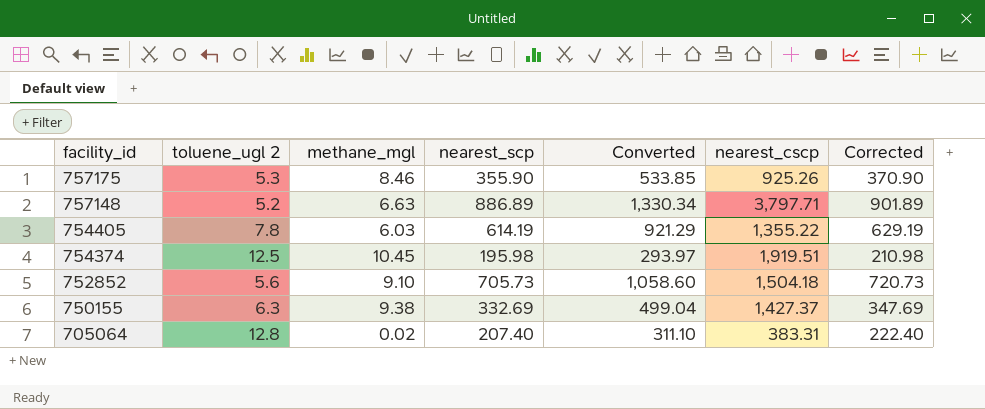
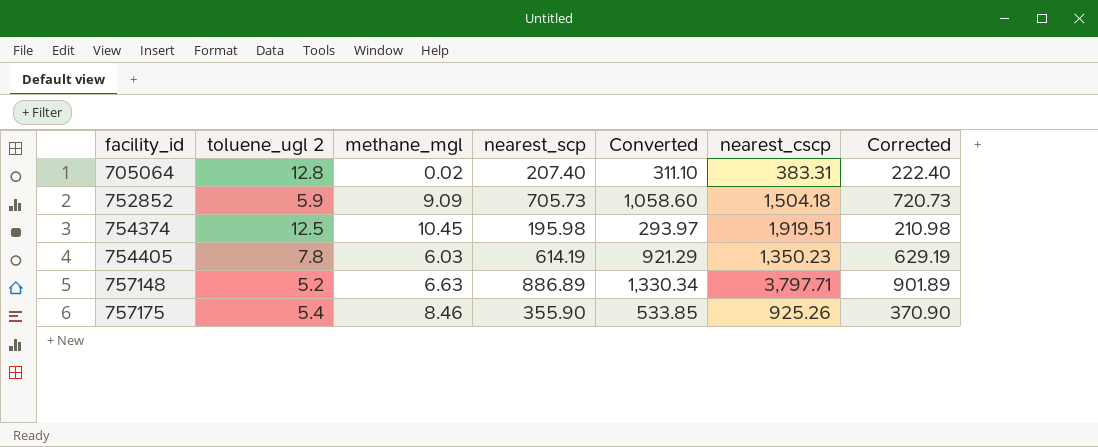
row order: facility_id descending -> facility_id ascending
row 750155: 6.3 | 9.38 | 332.69 | 499.04 | 1,427.37 | 347.69 -> none
752852 | toluene_ugl 2: 5.6 -> 5.9
752852 | methane_mgl: 9.10 -> 9.09
754405 | nearest_cscp: 1,355.22 -> 1,350.23
757175 | toluene_ugl 2: 5.3 -> 5.4

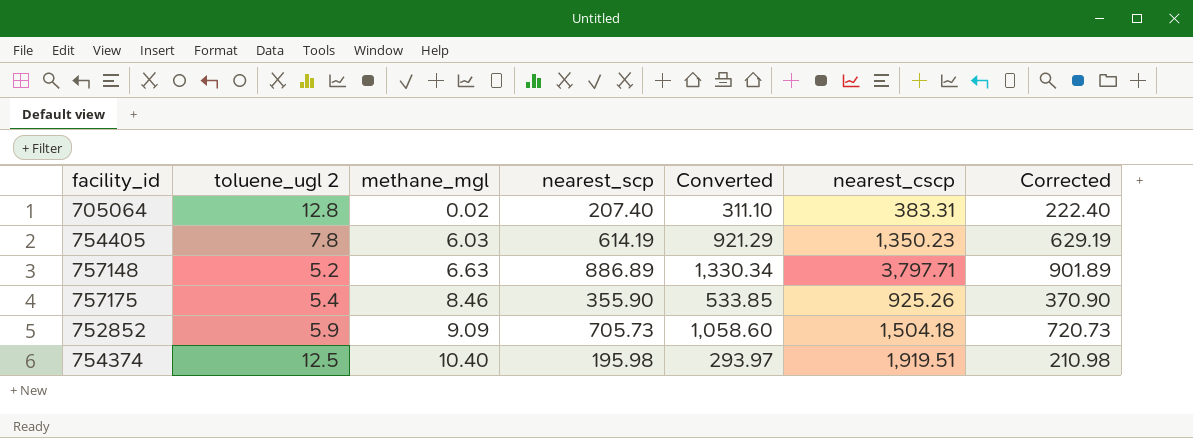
row order: facility_id ascending -> methane_mgl ascending
754374 | methane_mgl: 10.45 -> 10.40

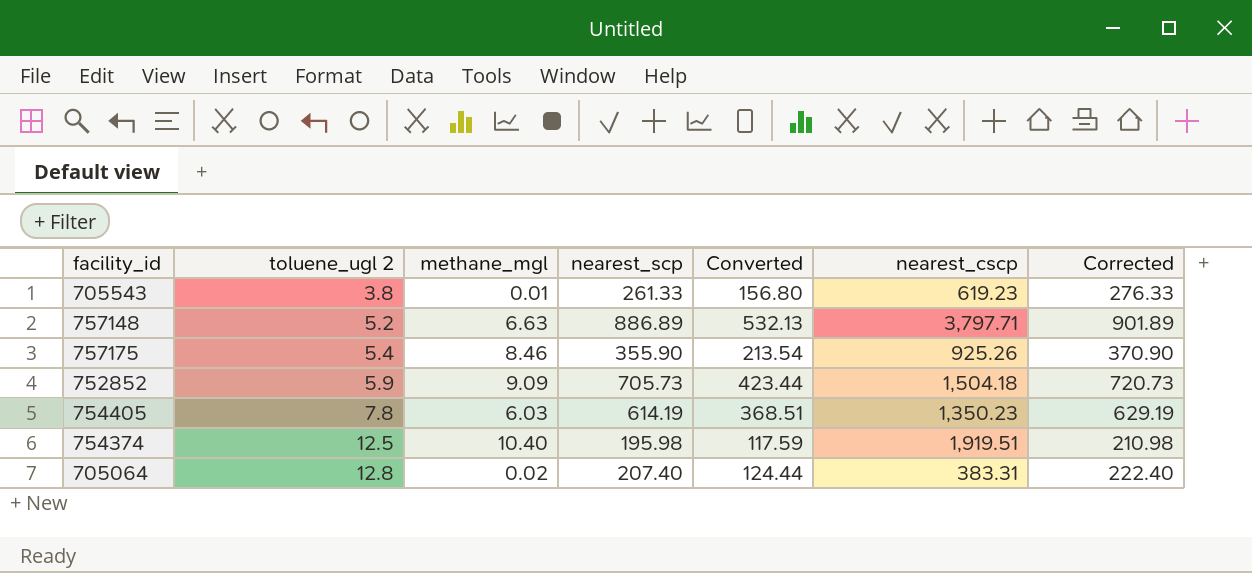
row order: methane_mgl ascending -> toluene_ugl 2 ascending
column Converted | formula: [nearest_scp] * 1.5 -> [nearest_scp] * 0.6
row 705543: none -> 3.8 | 0.01 | 261.33 | 156.80 | 619.23 | 276.33

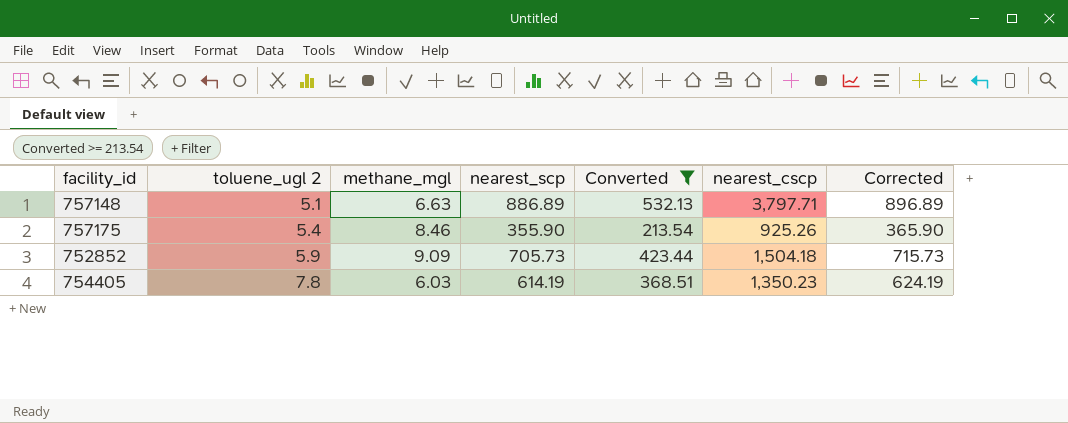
filter: none -> Converted >= 213.54
column Corrected | formula: [nearest_scp] + 15 -> [nearest_scp] + 10
757148 | toluene_ugl 2: 5.2 -> 5.1

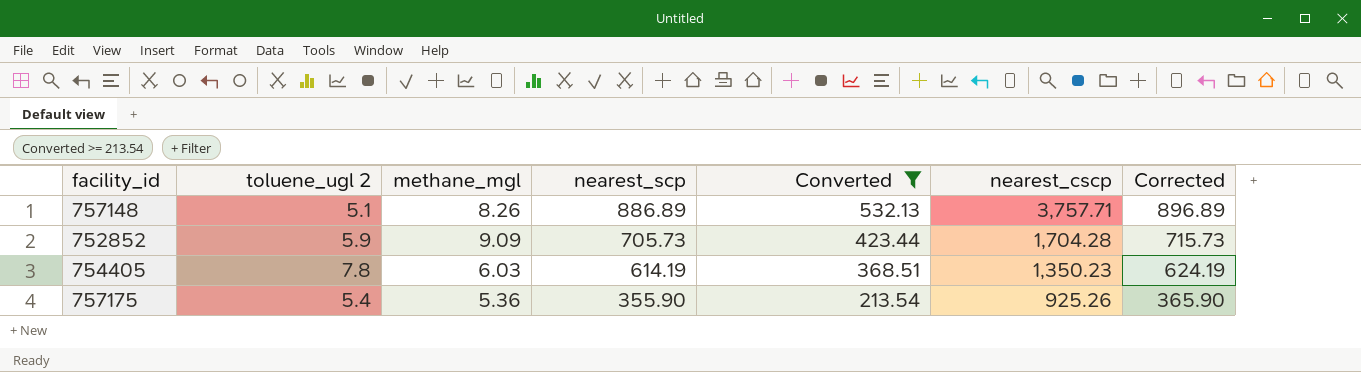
row order: toluene_ugl 2 ascending -> nearest_scp descending
757148 | methane_mgl: 6.63 -> 8.26
757148 | nearest_cscp: 3,797.71 -> 3,757.71
752852 | nearest_cscp: 1,504.18 -> 1,704.28
757175 | methane_mgl: 8.46 -> 5.36

